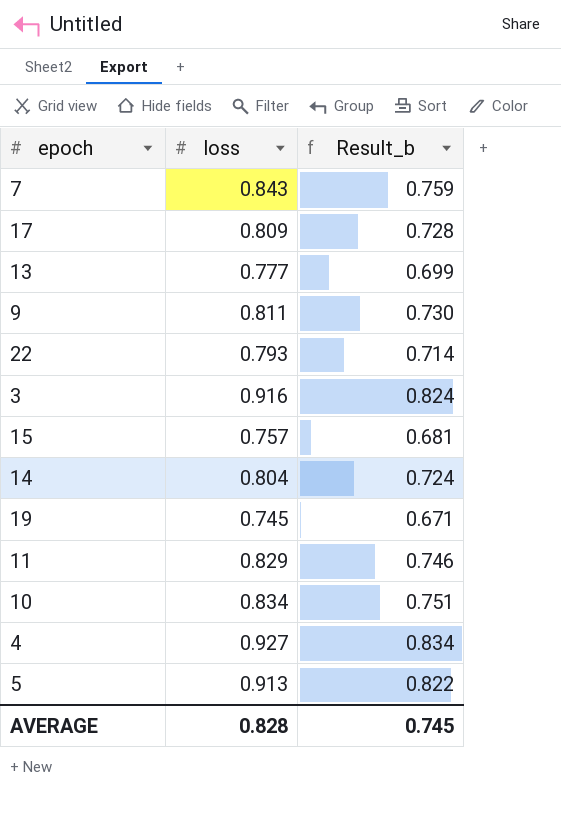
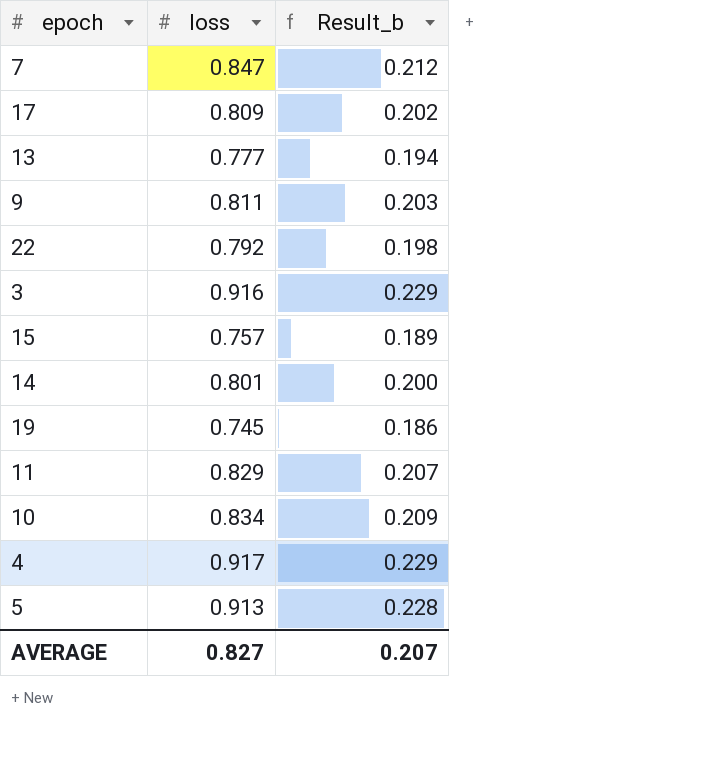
column Result_b | formula: [loss] * 0.9 -> [loss] * 0.25
7 | loss: 0.843 -> 0.847
22 | loss: 0.793 -> 0.792
14 | loss: 0.804 -> 0.801
4 | loss: 0.927 -> 0.917
AVERAGE | loss: 0.828 -> 0.827
AVERAGE | Result_b: 0.745 -> 0.207

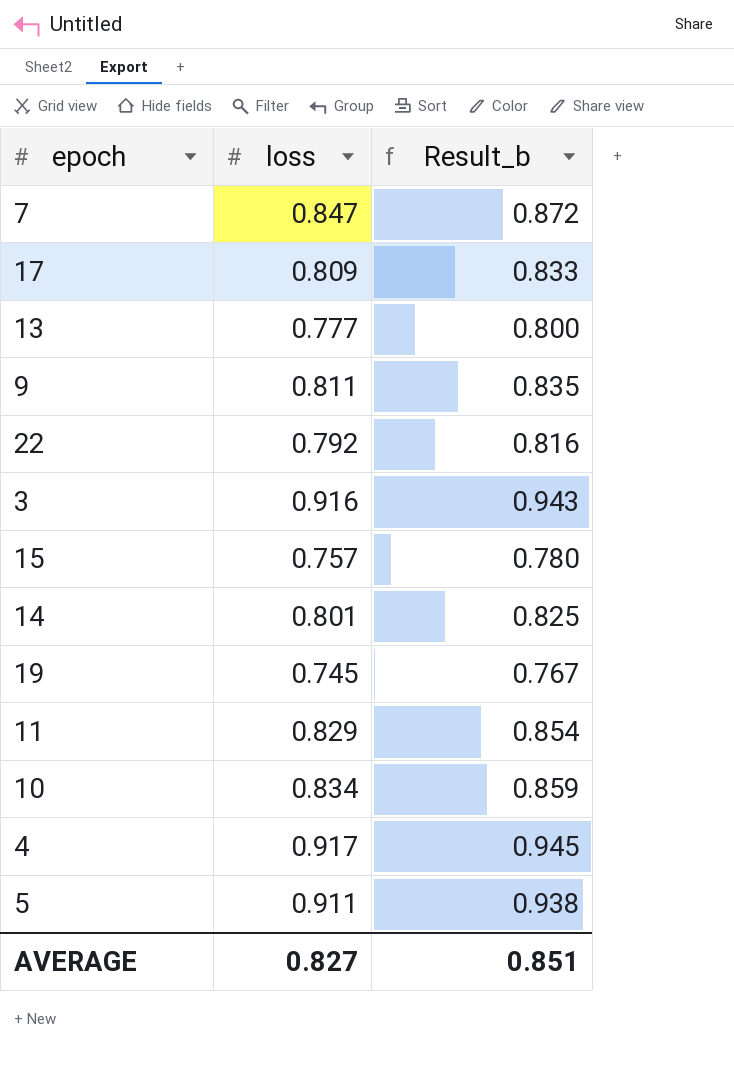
column Result_b | formula: [loss] * 0.25 -> [loss] * 1.03
5 | loss: 0.913 -> 0.911
AVERAGE | Result_b: 0.207 -> 0.851

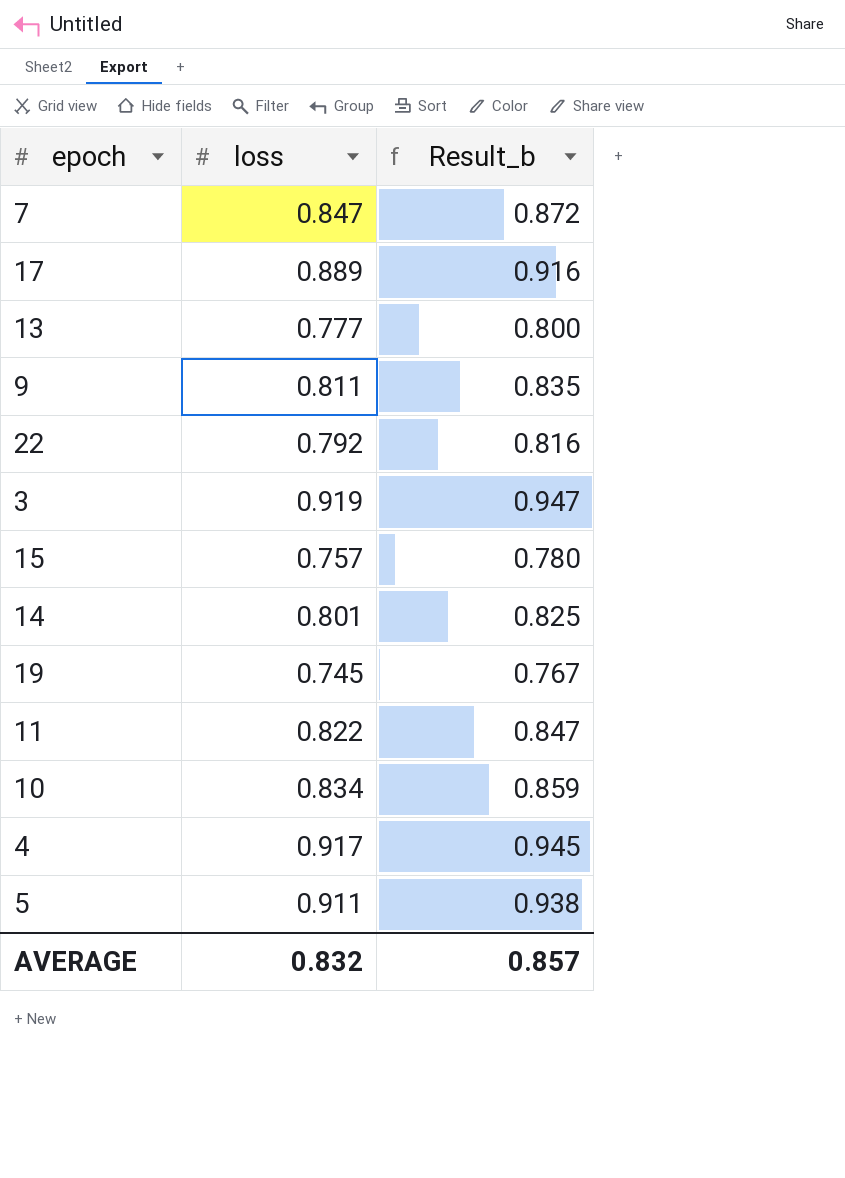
17 | loss: 0.809 -> 0.889
17 | Result_b: 0.833 -> 0.916
3 | loss: 0.916 -> 0.919
3 | Result_b: 0.943 -> 0.947
11 | loss: 0.829 -> 0.822
11 | Result_b: 0.854 -> 0.847
AVERAGE | loss: 0.827 -> 0.832
AVERAGE | Result_b: 0.851 -> 0.857

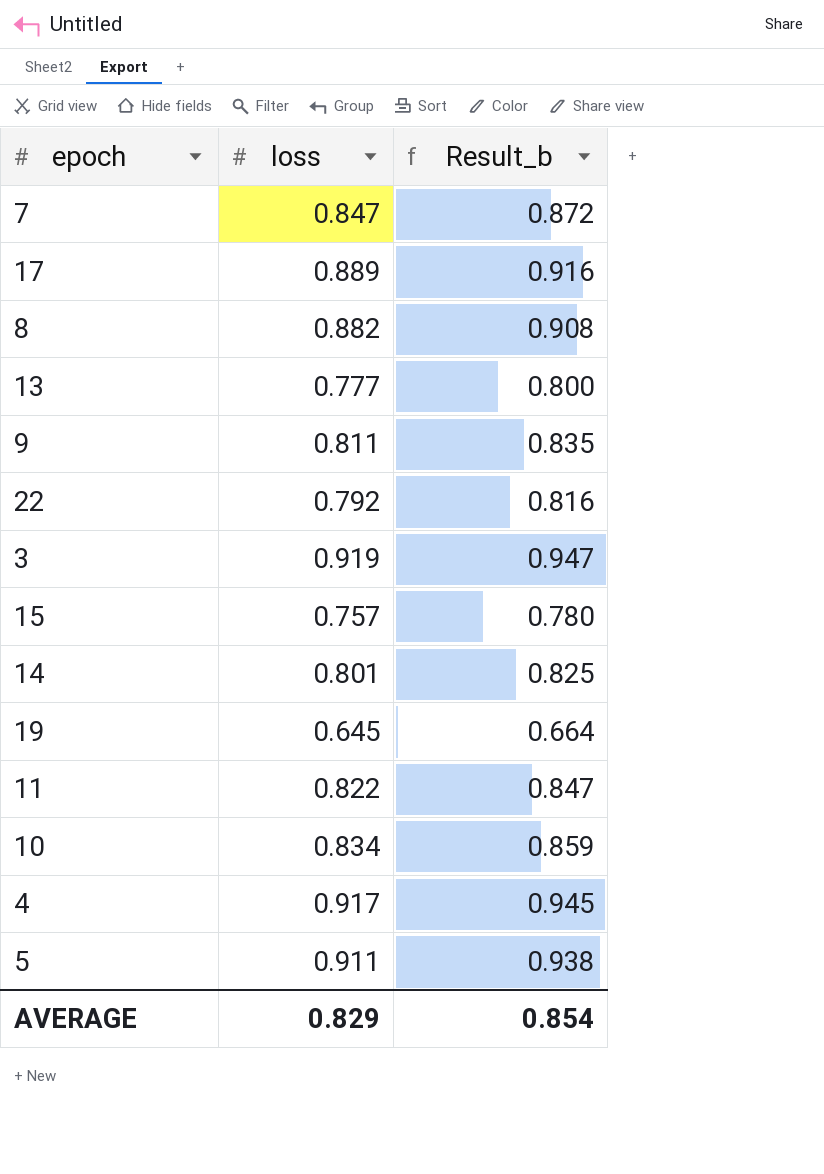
row 8: none -> 0.882 | 0.908
19 | loss: 0.745 -> 0.645
19 | Result_b: 0.767 -> 0.664
AVERAGE | loss: 0.832 -> 0.829
AVERAGE | Result_b: 0.857 -> 0.854

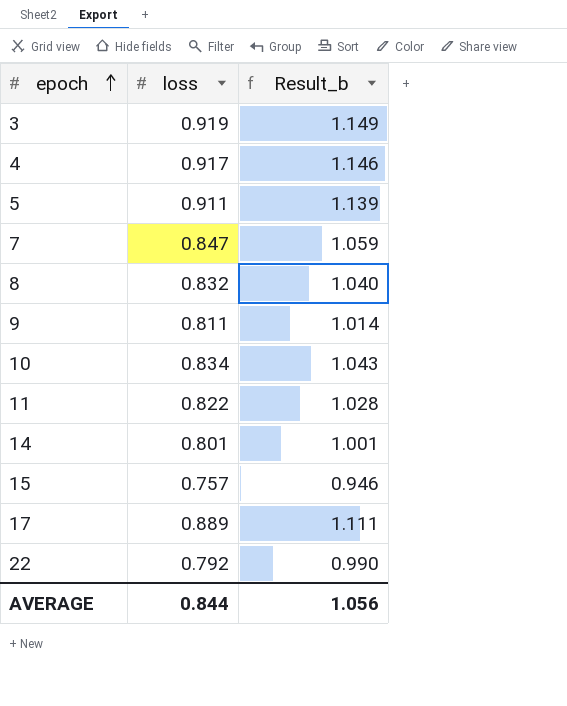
row order: none -> epoch ascending
column Result_b | formula: [loss] * 1.03 -> [loss] * 1.25
row 13: 0.777 | 0.800 -> none
row 19: 0.645 | 0.664 -> none
8 | loss: 0.882 -> 0.832
AVERAGE | loss: 0.829 -> 0.844
AVERAGE | Result_b: 0.854 -> 1.056

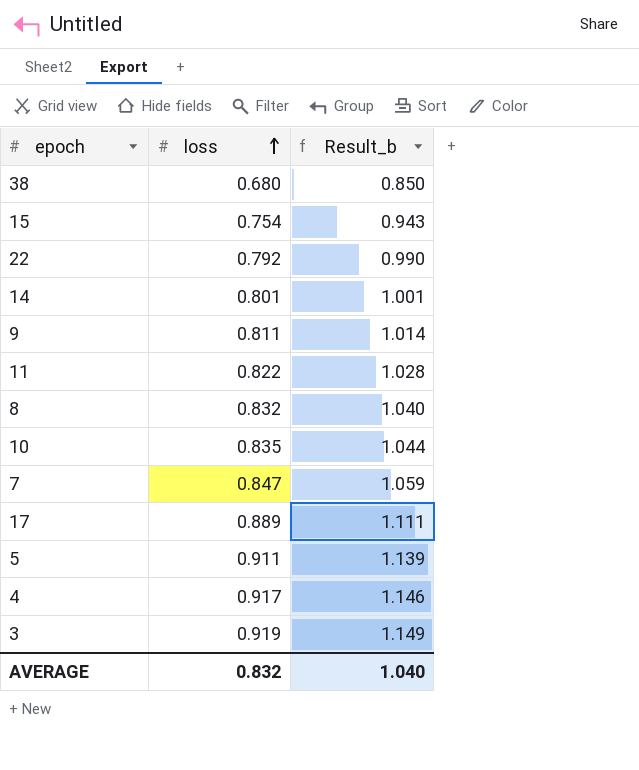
row order: epoch ascending -> loss ascending
row 38: none -> 0.680 | 0.850
15 | loss: 0.757 -> 0.754
15 | Result_b: 0.946 -> 0.943
10 | loss: 0.834 -> 0.835
10 | Result_b: 1.043 -> 1.044
AVERAGE | loss: 0.844 -> 0.832
AVERAGE | Result_b: 1.056 -> 1.040

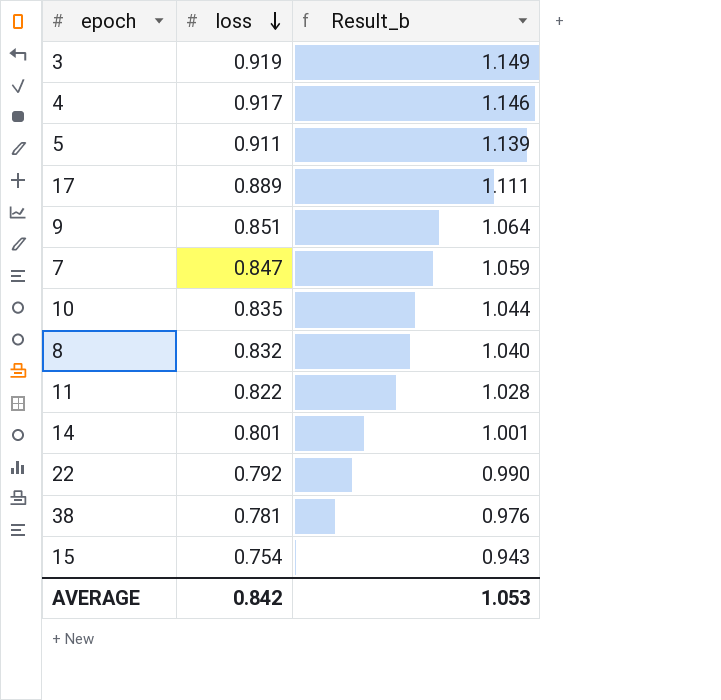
row order: loss ascending -> loss descending
9 | loss: 0.811 -> 0.851
9 | Result_b: 1.014 -> 1.064
38 | loss: 0.680 -> 0.781
38 | Result_b: 0.850 -> 0.976
AVERAGE | loss: 0.832 -> 0.842
AVERAGE | Result_b: 1.040 -> 1.053

